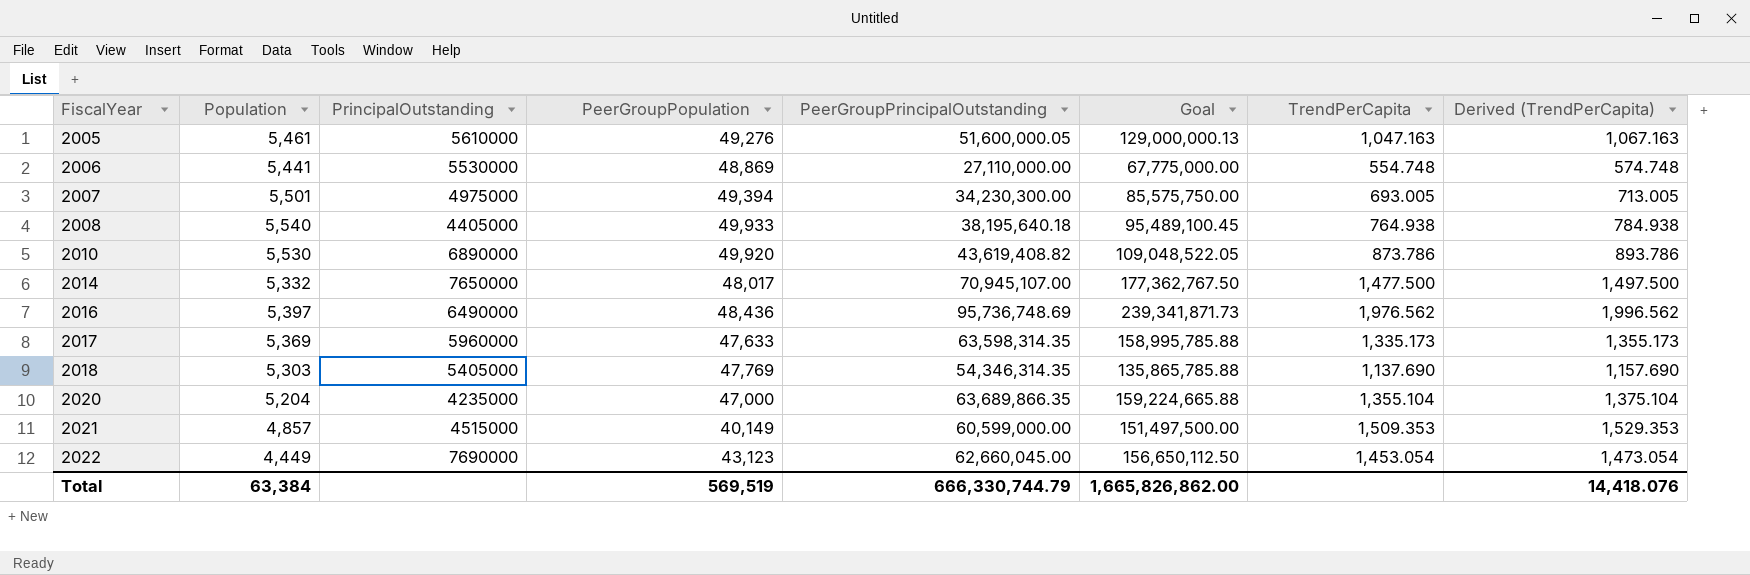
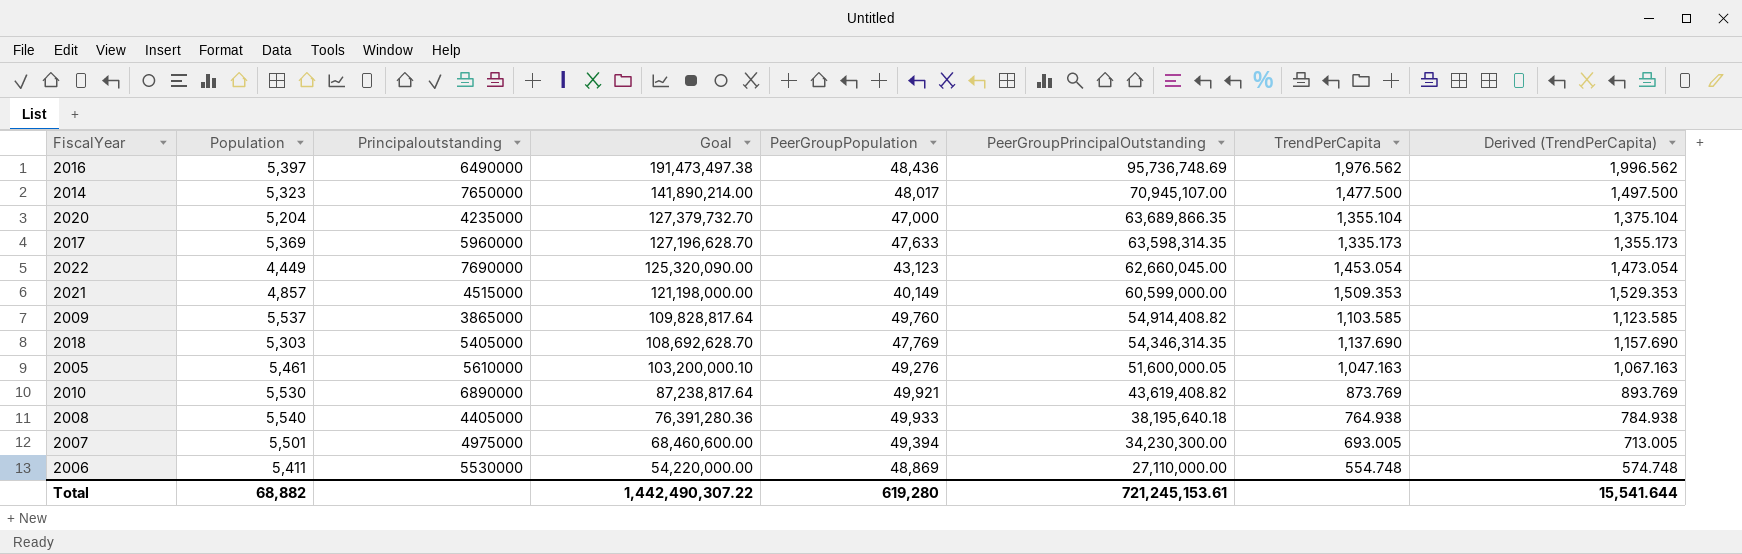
row order: FiscalYear ascending -> Goal descending
column name: PrincipalOutstanding -> Principaloutstanding
column Goal | formula: [PeerGroupPrincipalOutstanding] * 2.5 -> [PeerGroupPrincipalOutstanding] * 2
column Goal | position: 6 -> 4
2014 | Population: 5,332 -> 5,323
row 2009: none -> 5,537 | 3865000 | 109,828,817.64 | 49,760 | 54,914,408.82 | 1,103.585 | 1,123.585
2010 | PeerGroupPopulation: 49,920 -> 49,921
2010 | TrendPerCapita: 873.786 -> 873.769
2010 | Derived (TrendPerCapita): 893.786 -> 893.769
2006 | Population: 5,441 -> 5,411
Total | Population: 63,384 -> 68,882
Total | Goal: 1,665,826,862.00 -> 1,442,490,307.22
Total | PeerGroupPopulation: 569,519 -> 619,280
Total | PeerGroupPrincipalOutstanding: 666,330,744.79 -> 721,245,153.61
Total | Derived (TrendPerCapita): 14,418.076 -> 15,541.644

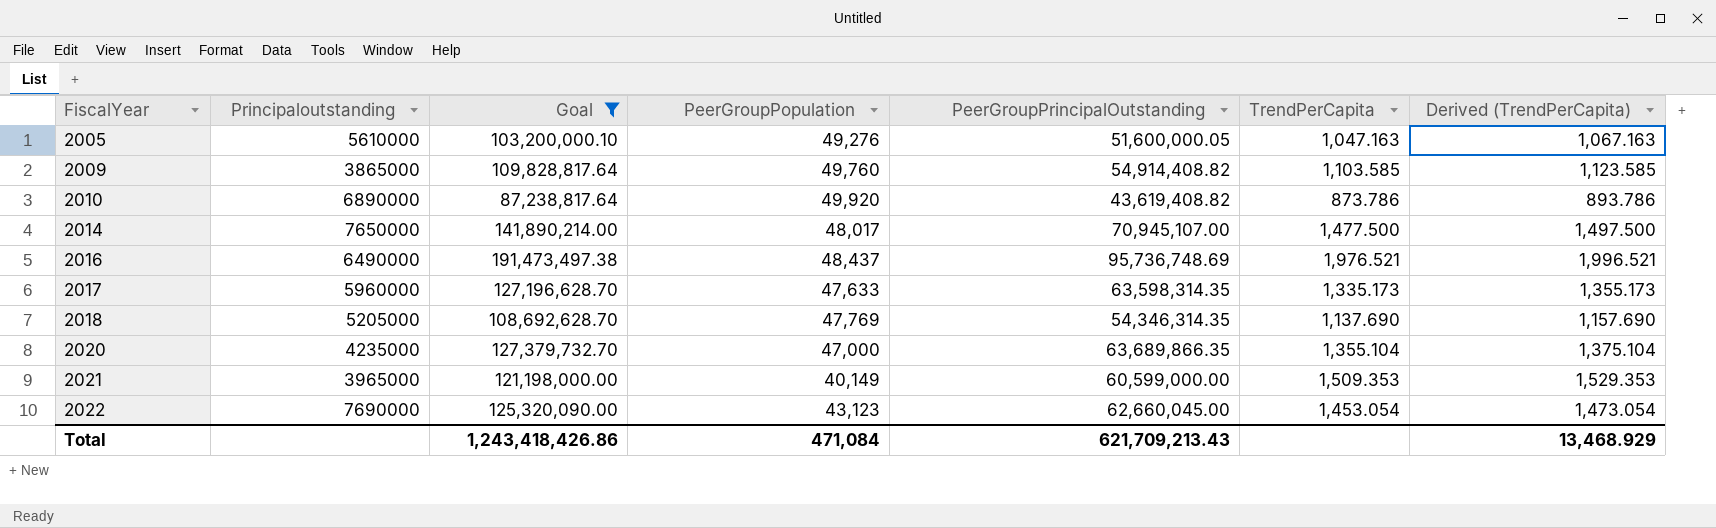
filter: none -> Goal >= 87,238,817.64
row order: Goal descending -> FiscalYear ascending
column Population | position: 2 -> none
2010 | PeerGroupPopulation: 49,921 -> 49,920
2010 | TrendPerCapita: 873.769 -> 873.786
2010 | Derived (TrendPerCapita): 893.769 -> 893.786
2016 | PeerGroupPopulation: 48,436 -> 48,437
2016 | TrendPerCapita: 1,976.562 -> 1,976.521
2016 | Derived (TrendPerCapita): 1,996.562 -> 1,996.521
2018 | Principaloutstanding: 5405000 -> 5205000
2021 | Principaloutstanding: 4515000 -> 3965000
Total | Goal: 1,442,490,307.22 -> 1,243,418,426.86
Total | PeerGroupPopulation: 619,280 -> 471,084
Total | PeerGroupPrincipalOutstanding: 721,245,153.61 -> 621,709,213.43
Total | Derived (TrendPerCapita): 15,541.644 -> 13,468.929

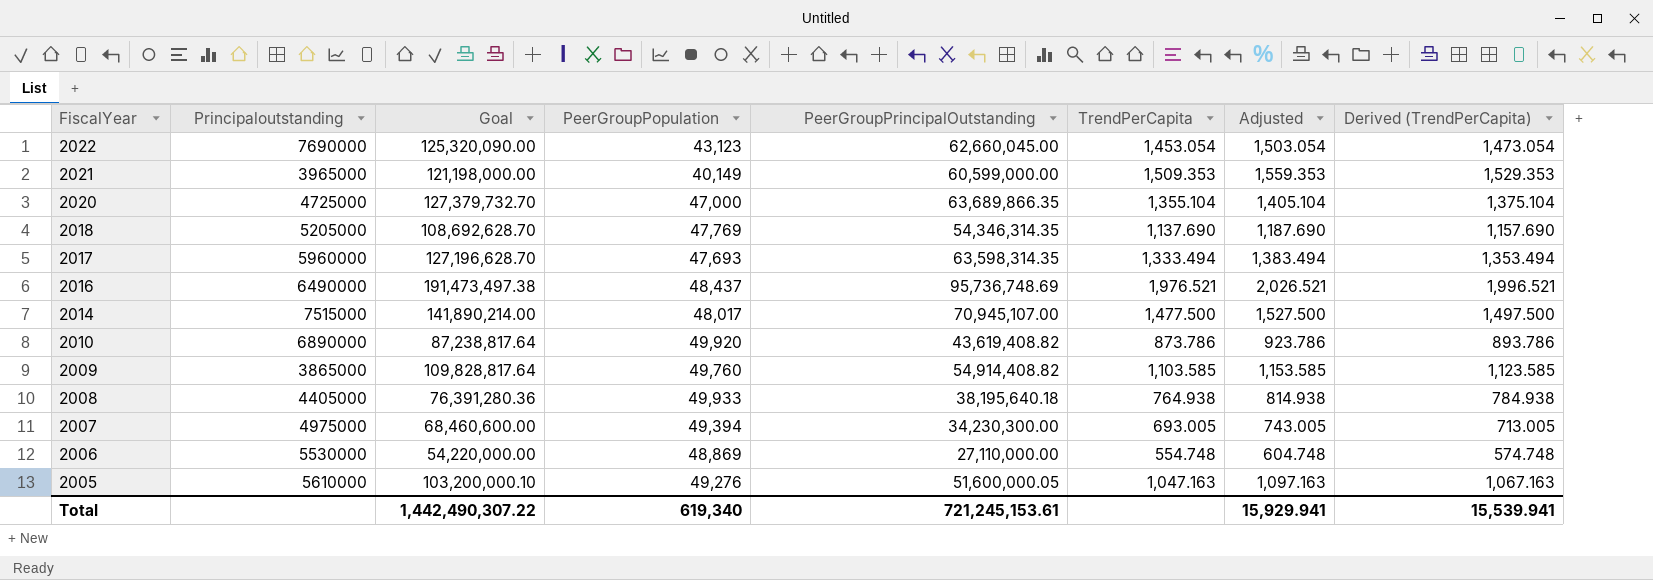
filter: Goal >= 87,238,817.64 -> none
row order: FiscalYear ascending -> FiscalYear descending
column Adjusted | formula: none -> [TrendPerCapita] + 50
2020 | Principaloutstanding: 4235000 -> 4725000
2017 | PeerGroupPopulation: 47,633 -> 47,693
2017 | TrendPerCapita: 1,335.173 -> 1,333.494
2017 | Derived (TrendPerCapita): 1,355.173 -> 1,353.494
2014 | Principaloutstanding: 7650000 -> 7515000
Total | Goal: 1,243,418,426.86 -> 1,442,490,307.22
Total | PeerGroupPopulation: 471,084 -> 619,340
Total | PeerGroupPrincipalOutstanding: 621,709,213.43 -> 721,245,153.61
Total | Derived (TrendPerCapita): 13,468.929 -> 15,539.941

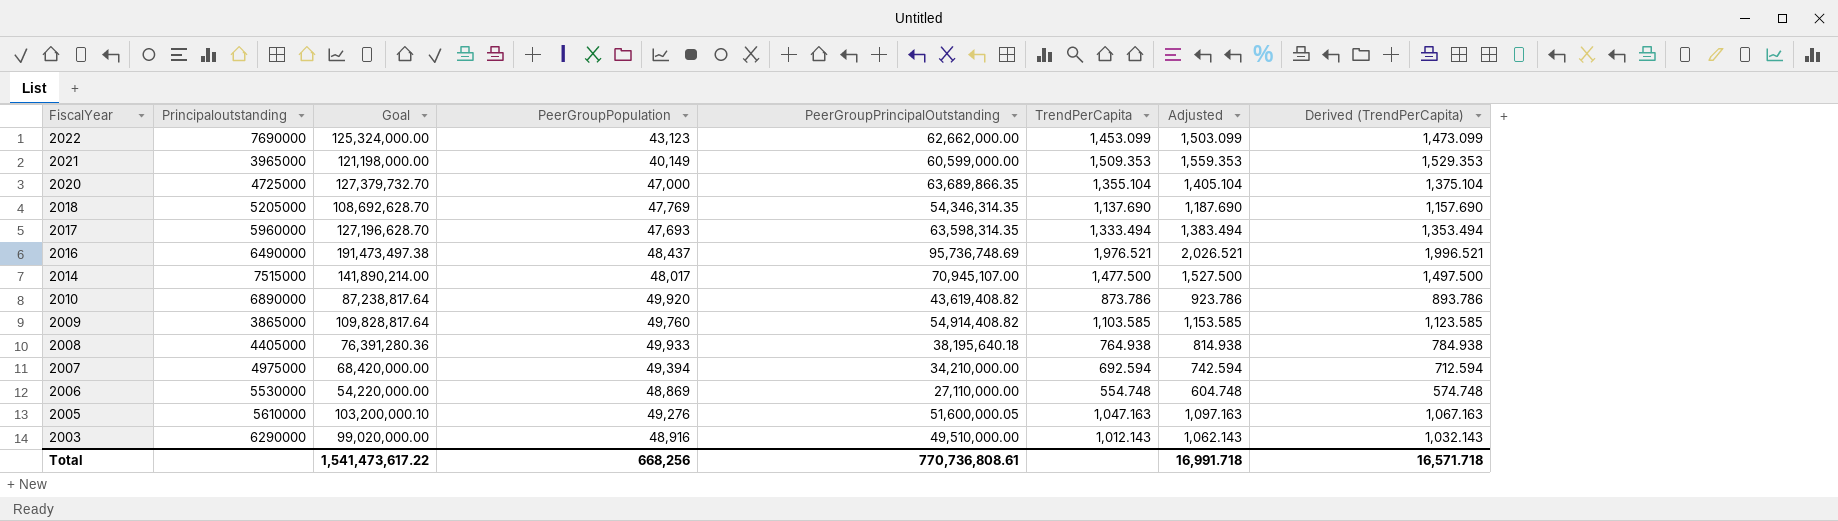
2022 | Goal: 125,320,090.00 -> 125,324,000.00
2022 | PeerGroupPrincipalOutstanding: 62,660,045.00 -> 62,662,000.00
2022 | TrendPerCapita: 1,453.054 -> 1,453.099
2022 | Adjusted: 1,503.054 -> 1,503.099
2022 | Derived (TrendPerCapita): 1,473.054 -> 1,473.099
2007 | Goal: 68,460,600.00 -> 68,420,000.00
2007 | PeerGroupPrincipalOutstanding: 34,230,300.00 -> 34,210,000.00
2007 | TrendPerCapita: 693.005 -> 692.594
2007 | Adjusted: 743.005 -> 742.594
2007 | Derived (TrendPerCapita): 713.005 -> 712.594
row 2003: none -> 6290000 | 99,020,000.00 | 48,916 | 49,510,000.00 | 1,012.143 | 1,062.143 | 1,032.143
Total | Goal: 1,442,490,307.22 -> 1,541,473,617.22
Total | PeerGroupPopulation: 619,340 -> 668,256
Total | PeerGroupPrincipalOutstanding: 721,245,153.61 -> 770,736,808.61
Total | Adjusted: 15,929.941 -> 16,991.718
Total | Derived (TrendPerCapita): 15,539.941 -> 16,571.718

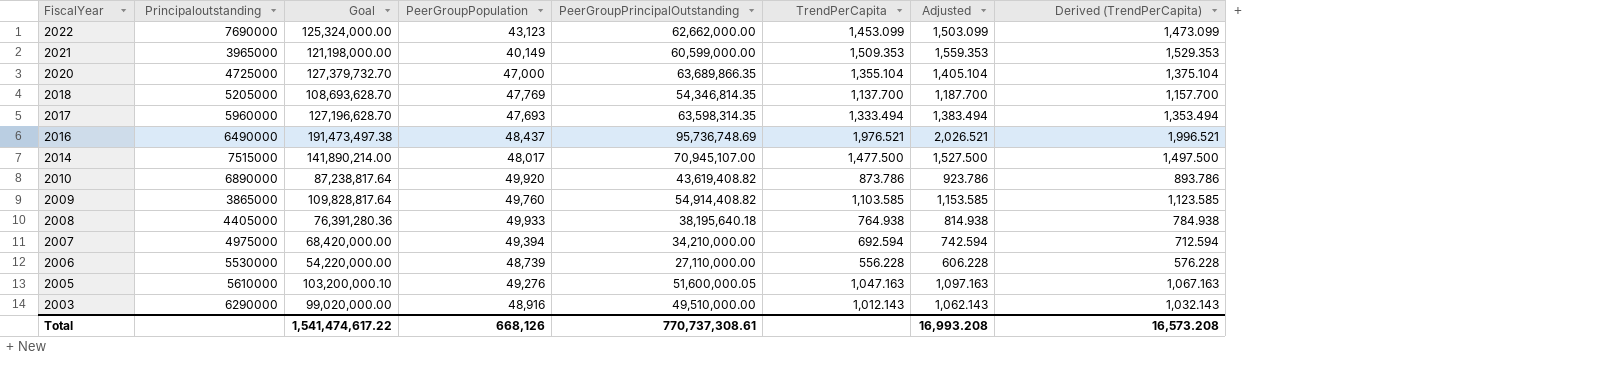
2018 | Goal: 108,692,628.70 -> 108,693,628.70
2018 | PeerGroupPrincipalOutstanding: 54,346,314.35 -> 54,346,814.35
2018 | TrendPerCapita: 1,137.690 -> 1,137.700
2018 | Adjusted: 1,187.690 -> 1,187.700
2018 | Derived (TrendPerCapita): 1,157.690 -> 1,157.700
2006 | PeerGroupPopulation: 48,869 -> 48,739
2006 | TrendPerCapita: 554.748 -> 556.228
2006 | Adjusted: 604.748 -> 606.228
2006 | Derived (TrendPerCapita): 574.748 -> 576.228
Total | Goal: 1,541,473,617.22 -> 1,541,474,617.22
Total | PeerGroupPopulation: 668,256 -> 668,126
Total | PeerGroupPrincipalOutstanding: 770,736,808.61 -> 770,737,308.61
Total | Adjusted: 16,991.718 -> 16,993.208
Total | Derived (TrendPerCapita): 16,571.718 -> 16,573.208

